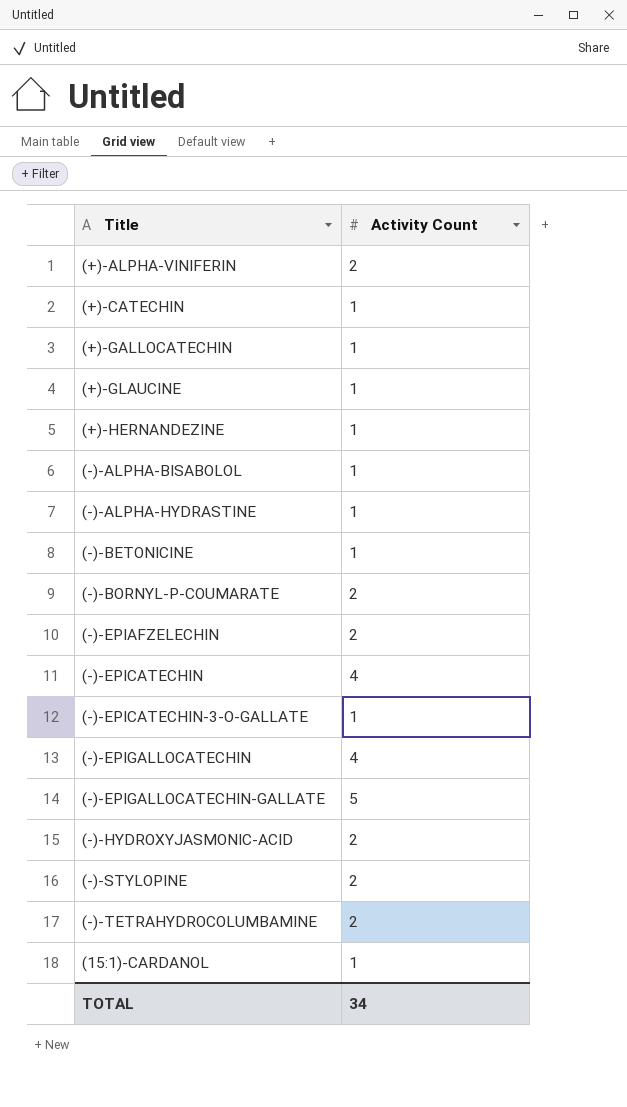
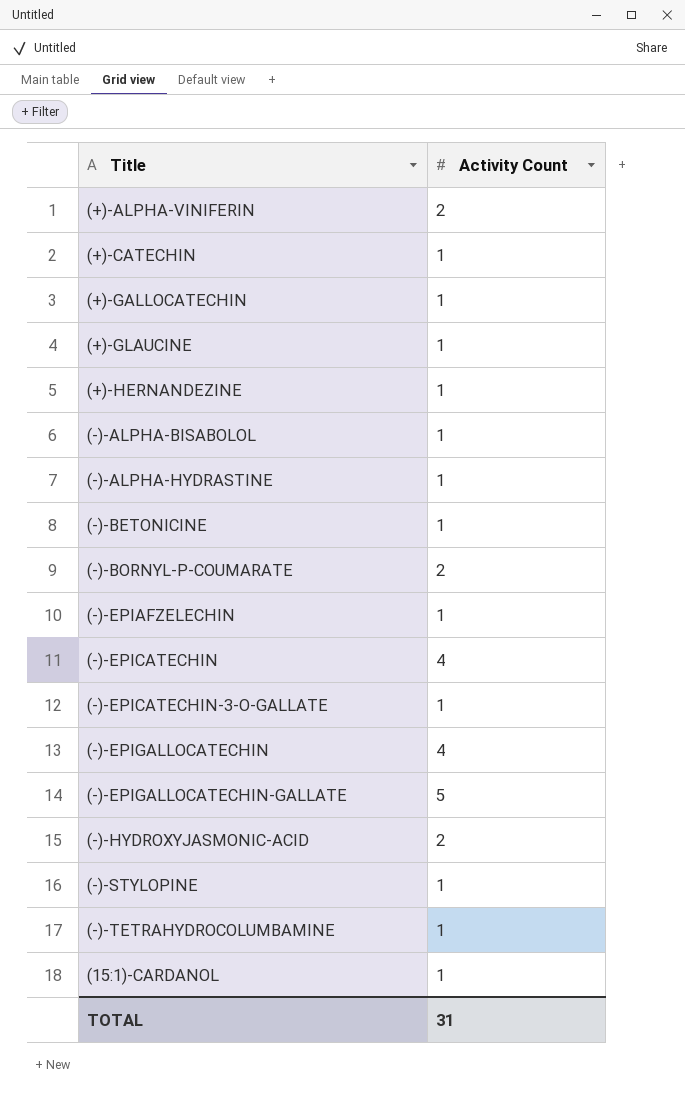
(-)-EPIAFZELECHIN | Activity Count: 2 -> 1
(-)-STYLOPINE | Activity Count: 2 -> 1
(-)-TETRAHYDROCOLUMBAMINE | Activity Count: 2 -> 1
TOTAL | Activity Count: 34 -> 31

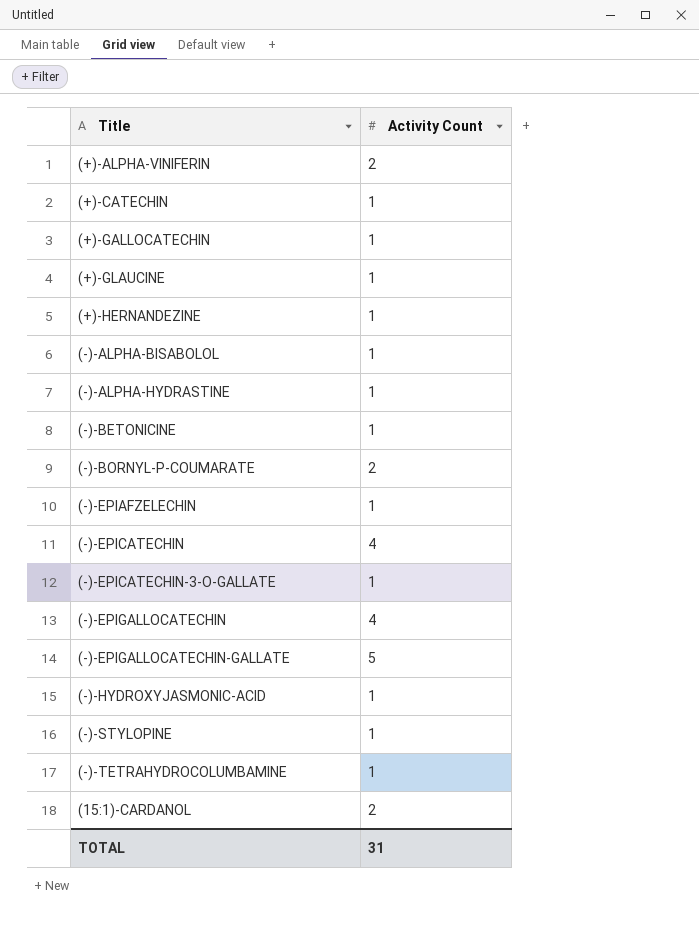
(-)-HYDROXYJASMONIC-ACID | Activity Count: 2 -> 1
(15:1)-CARDANOL | Activity Count: 1 -> 2

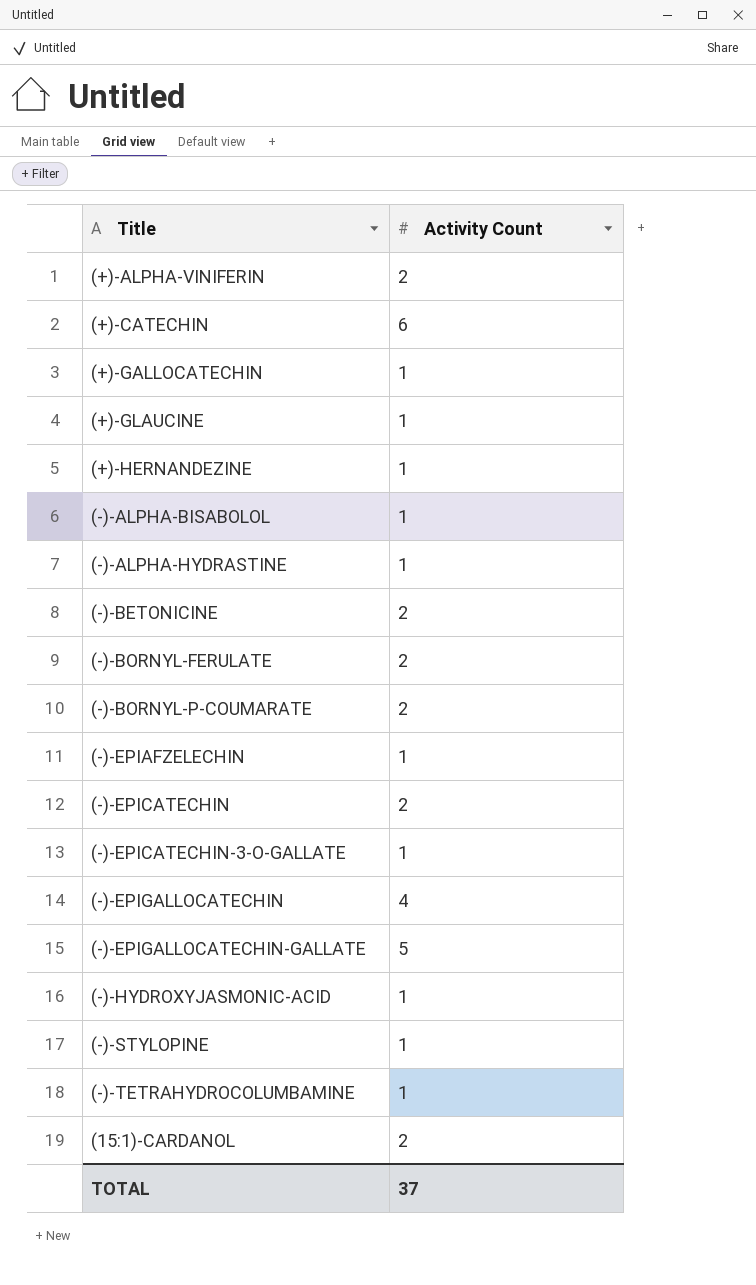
(+)-CATECHIN | Activity Count: 1 -> 6
(-)-BETONICINE | Activity Count: 1 -> 2
row (-)-BORNYL-FERULATE: none -> 2
(-)-EPICATECHIN | Activity Count: 4 -> 2
TOTAL | Activity Count: 31 -> 37

